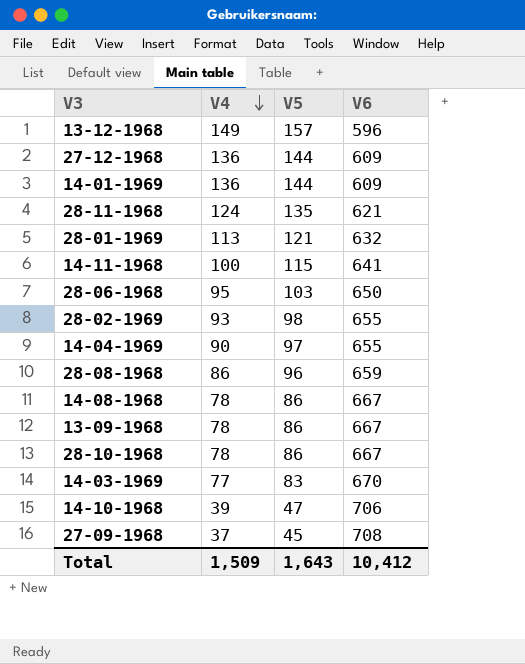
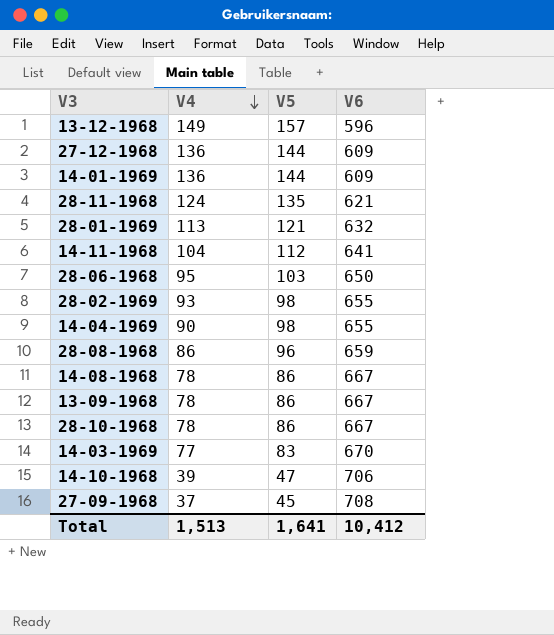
14-11-1968 | V4: 100 -> 104
14-11-1968 | V5: 115 -> 112
14-04-1969 | V5: 97 -> 98
Total | V4: 1,509 -> 1,513
Total | V5: 1,643 -> 1,641

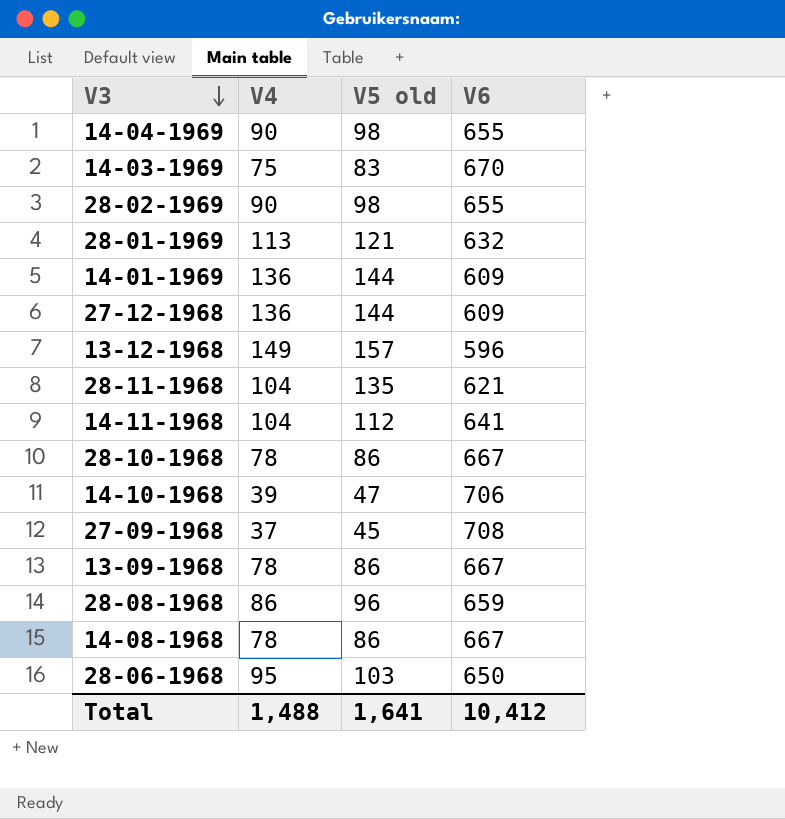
row order: V4 descending -> V3 descending
column name: V5 -> V5 old
14-03-1969 | V4: 77 -> 75
28-02-1969 | V4: 93 -> 90
28-11-1968 | V4: 124 -> 104
Total | V4: 1,513 -> 1,488

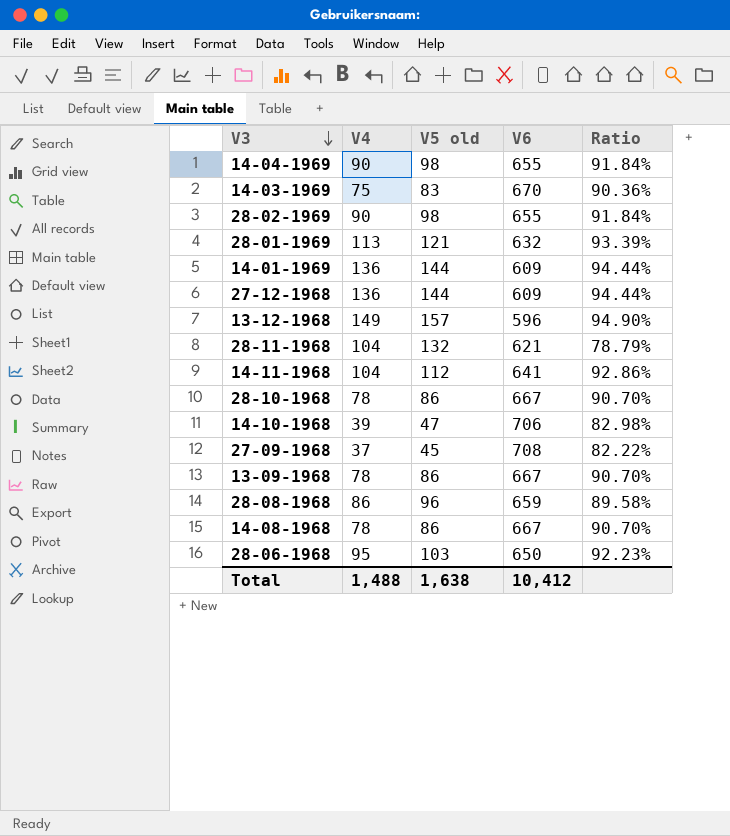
column Ratio | formula: none -> [V4] / [V5 old]
28-11-1968 | V5 old: 135 -> 132
Total | V5 old: 1,641 -> 1,638

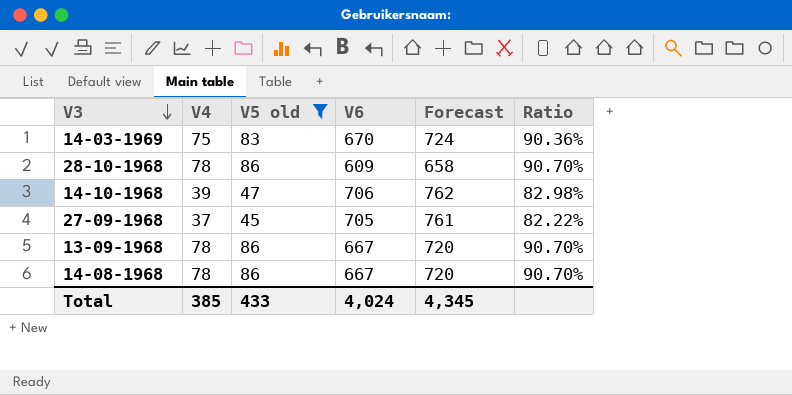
filter: none -> V5 old <= 86
column Forecast | formula: none -> [V6] * 1.08
28-10-1968 | V6: 667 -> 609
27-09-1968 | V6: 708 -> 705
Total | V4: 1,488 -> 385
Total | V5 old: 1,638 -> 433
Total | V6: 10,412 -> 4,024

